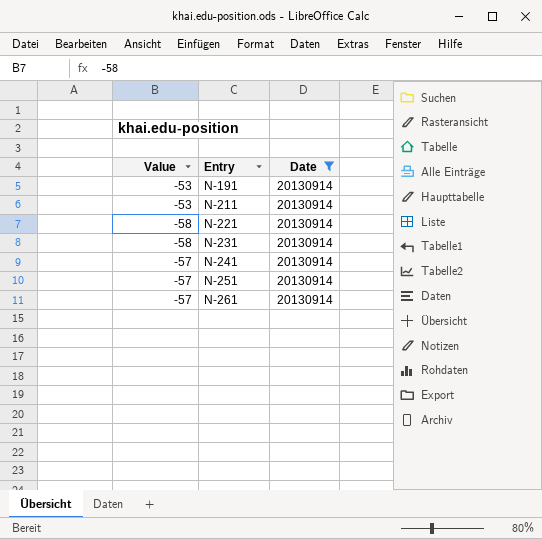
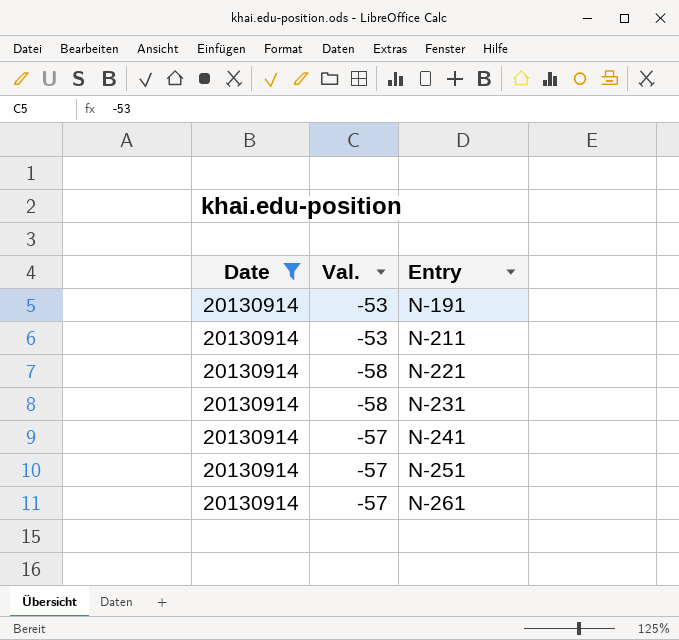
column Date | position: 3 -> 1
column name: Value -> Val.

